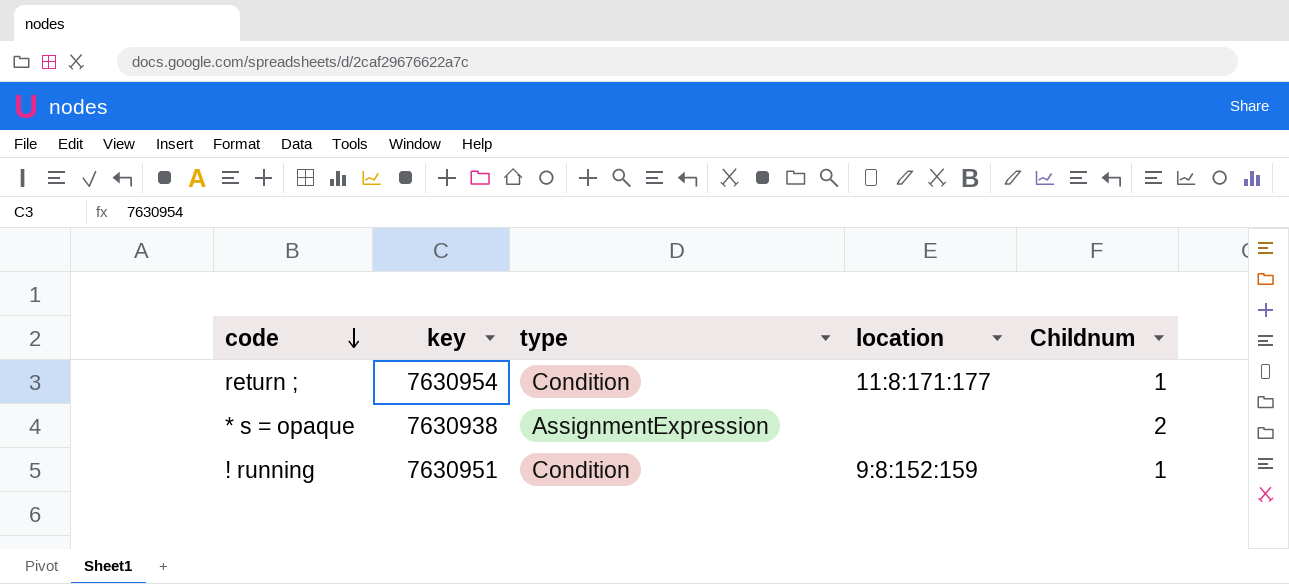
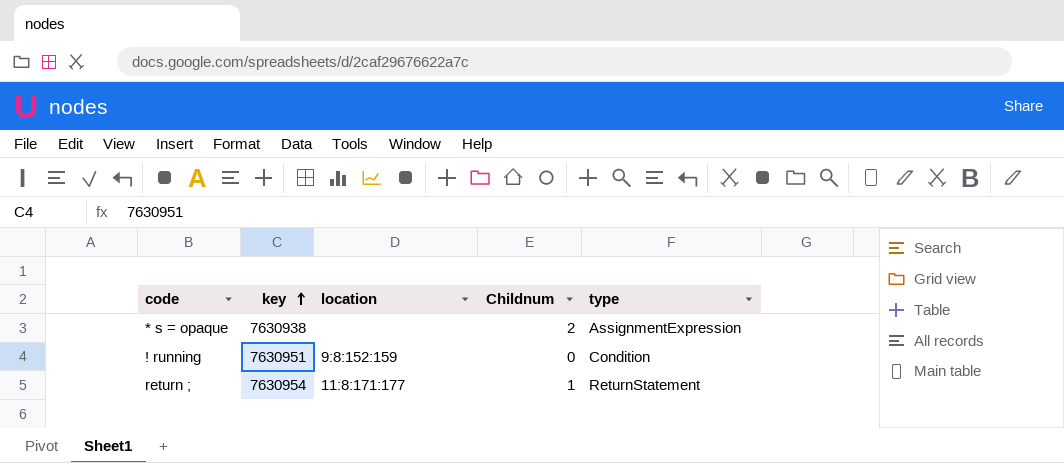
row order: code descending -> key ascending
column type | position: 3 -> 5
! running | Childnum: 1 -> 0
return ; | type: Condition -> ReturnStatement

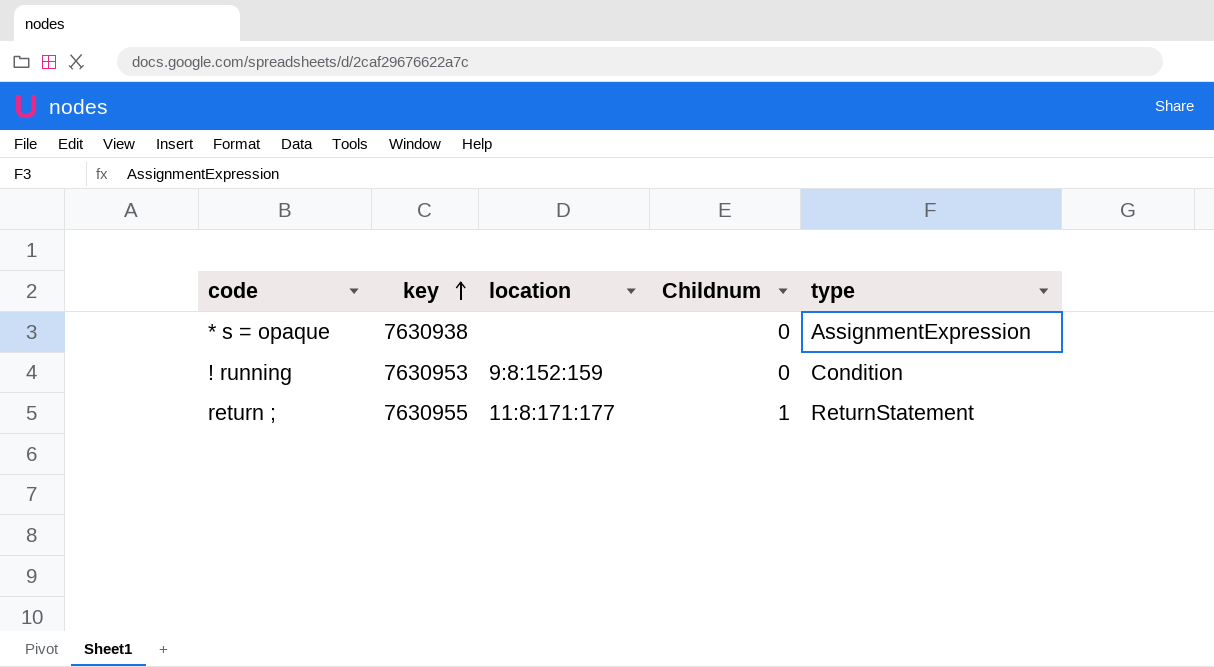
* s = opaque | Childnum: 2 -> 0
! running | key: 7630951 -> 7630953
return ; | key: 7630954 -> 7630955

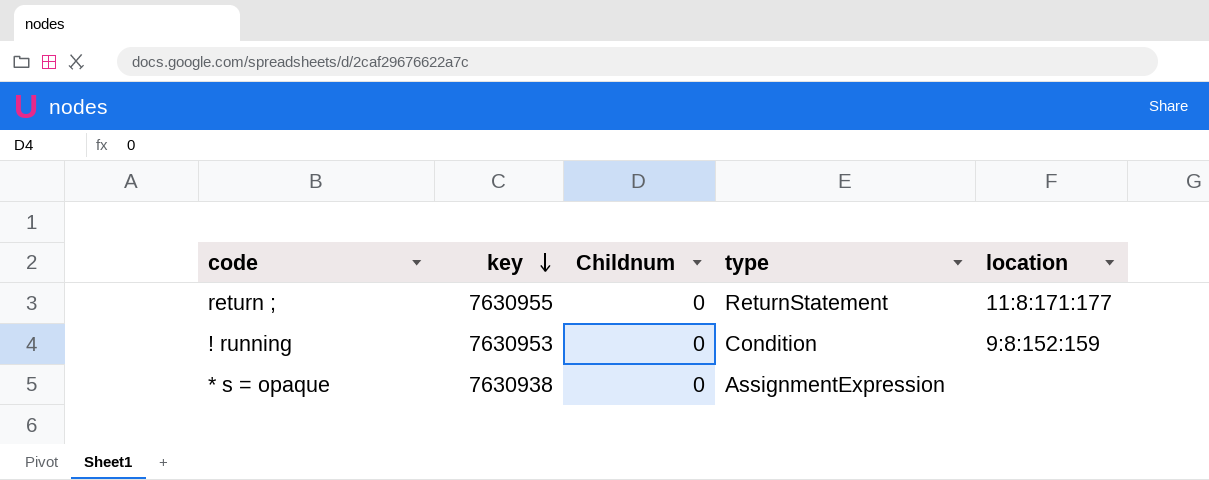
row order: key ascending -> key descending
column location | position: 3 -> 5
return ; | Childnum: 1 -> 0

